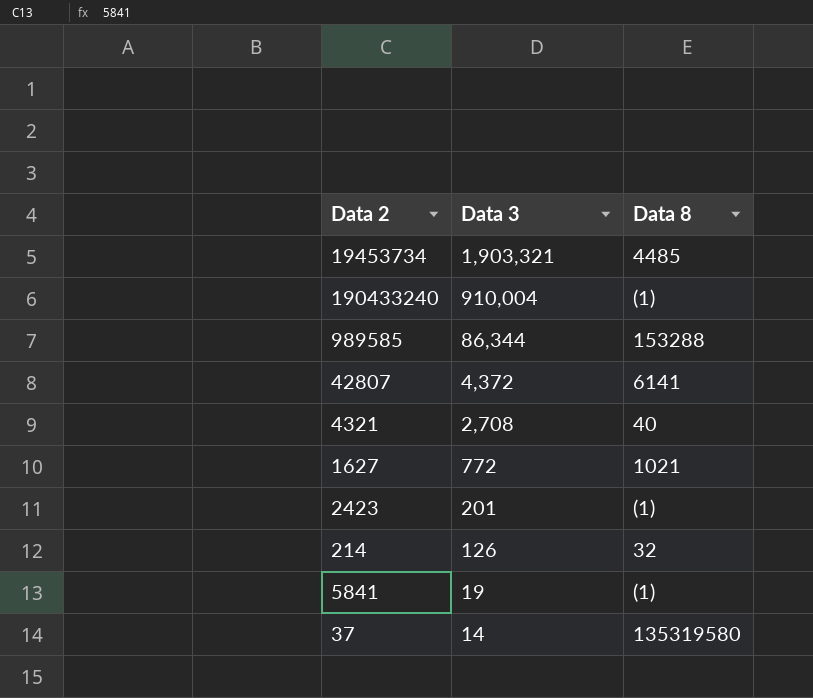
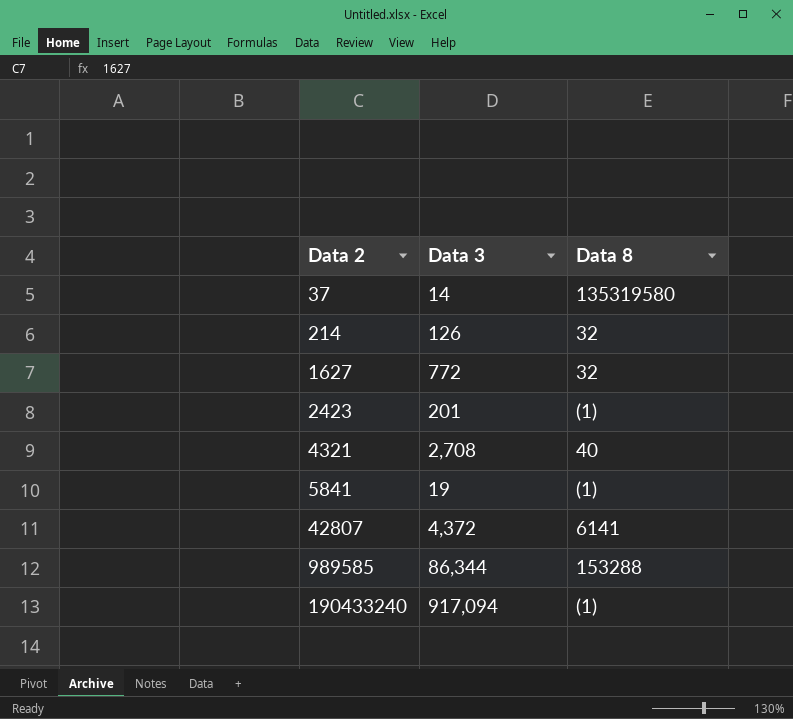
row order: Data 3 descending -> Data 2 ascending
row 19453734: 1,903,321 | 4485 -> none
1627 | Data 8: 1021 -> 32
190433240 | Data 3: 910,004 -> 917,094

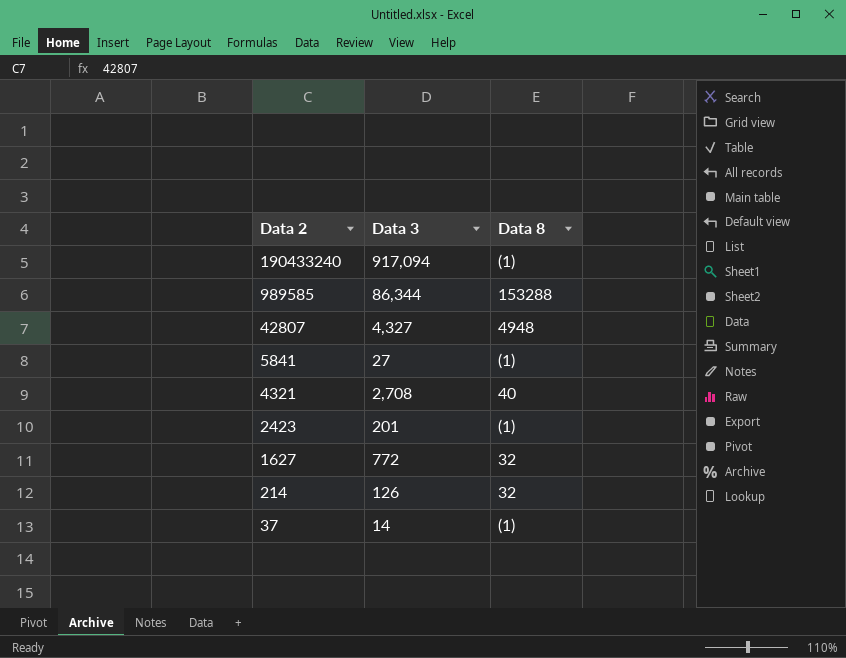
row order: Data 2 ascending -> Data 2 descending
42807 | Data 3: 4,372 -> 4,327
42807 | Data 8: 6141 -> 4948
5841 | Data 3: 19 -> 27
37 | Data 8: 135319580 -> (1)

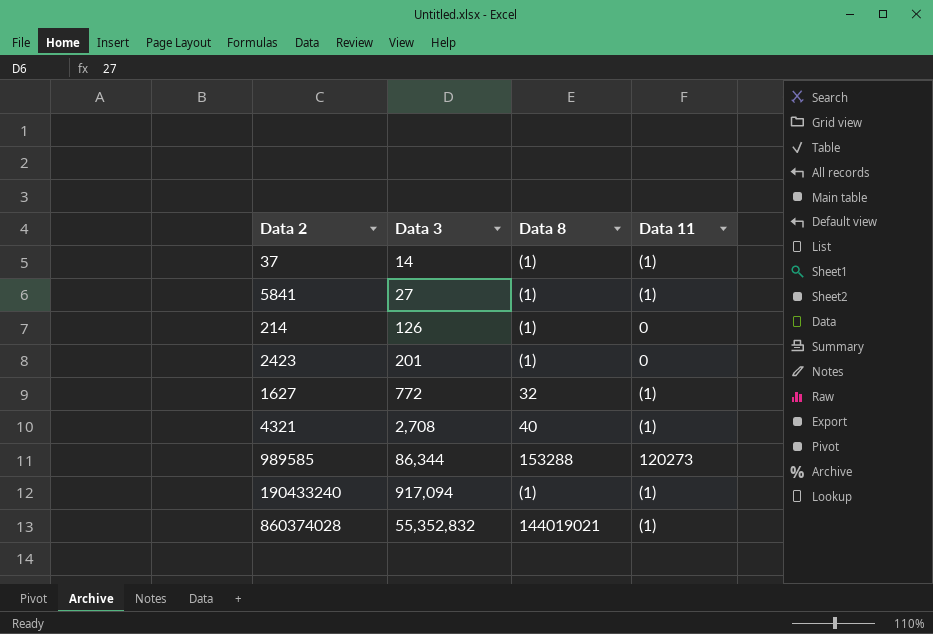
row order: Data 2 descending -> Data 3 ascending
column Data 11 | position: none -> 4
row 42807: 4,327 | 4948 -> none
214 | Data 8: 32 -> (1)
row 860374028: none -> 55,352,832 | 144019021 | (1)

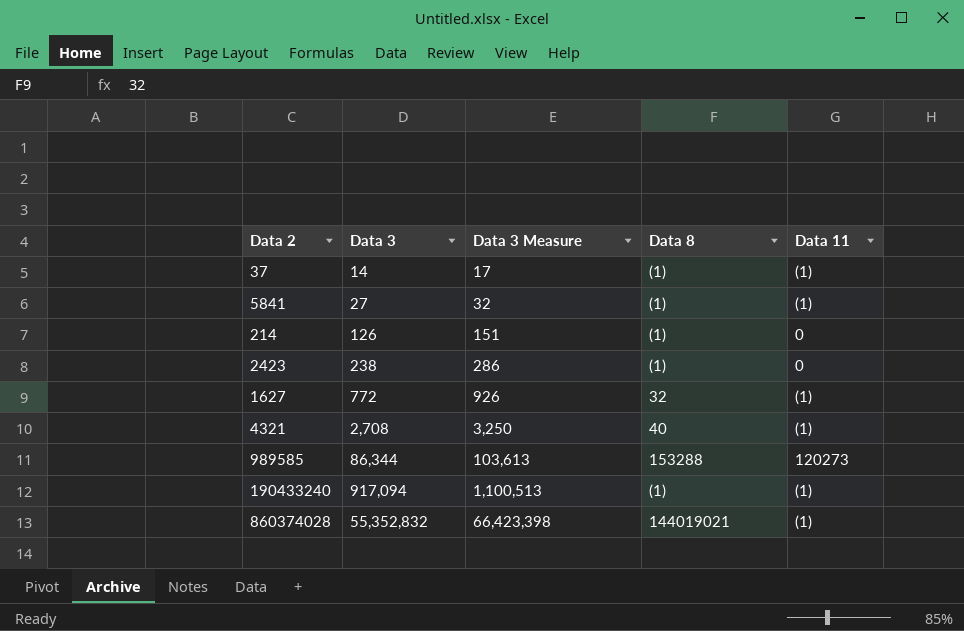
column Data 3 Measure | formula: none -> [Data 3] * 1.2
2423 | Data 3: 201 -> 238

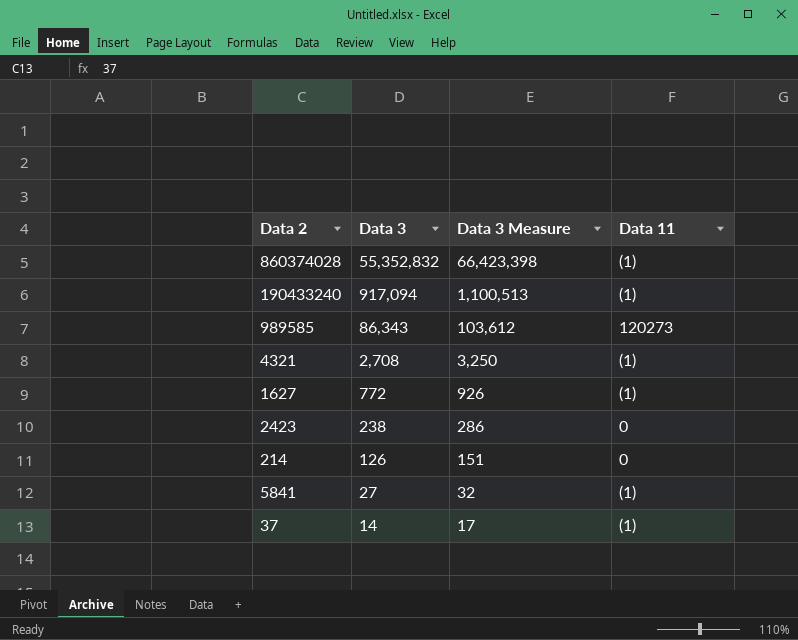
row order: Data 3 ascending -> Data 3 descending
column Data 8 | position: 4 -> none
989585 | Data 3: 86,344 -> 86,343
989585 | Data 3 Measure: 103,613 -> 103,612

